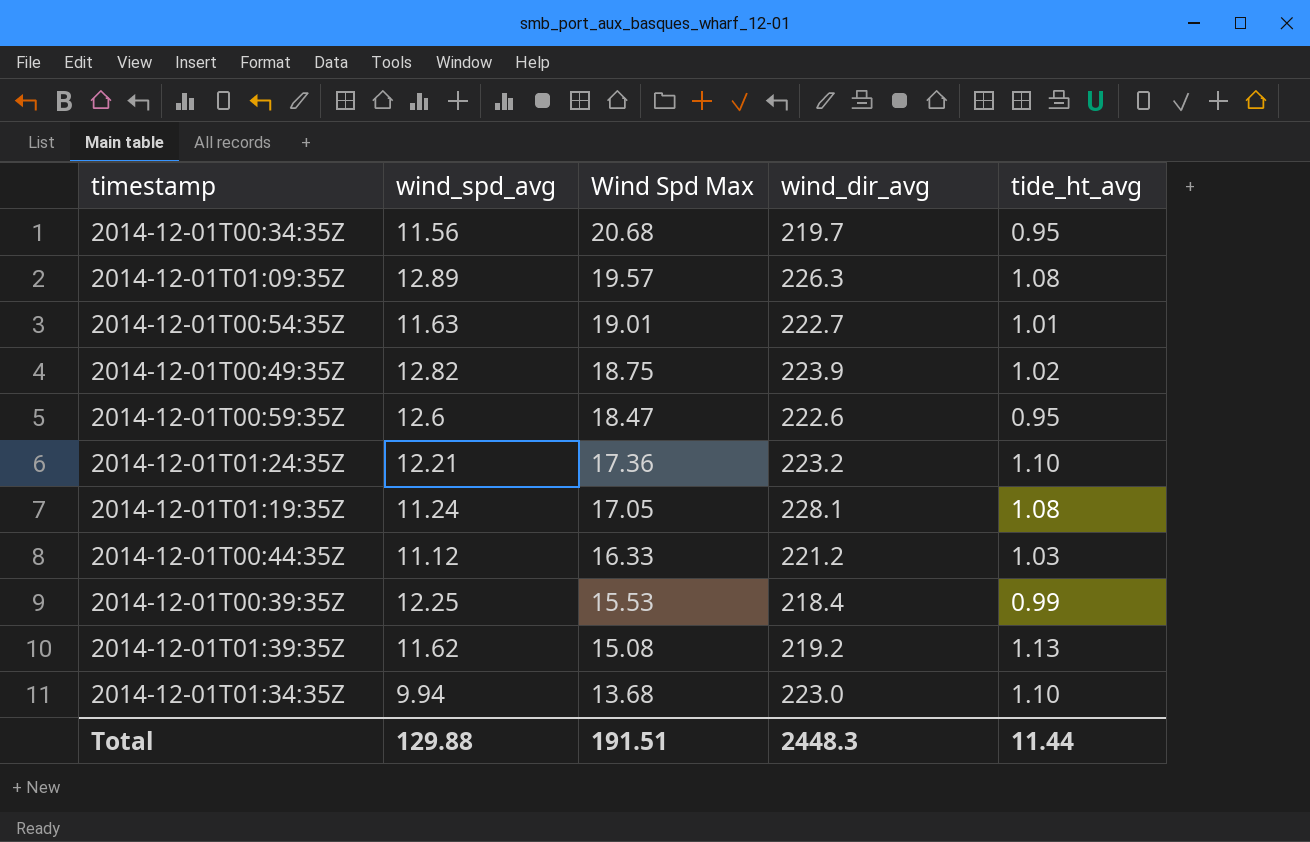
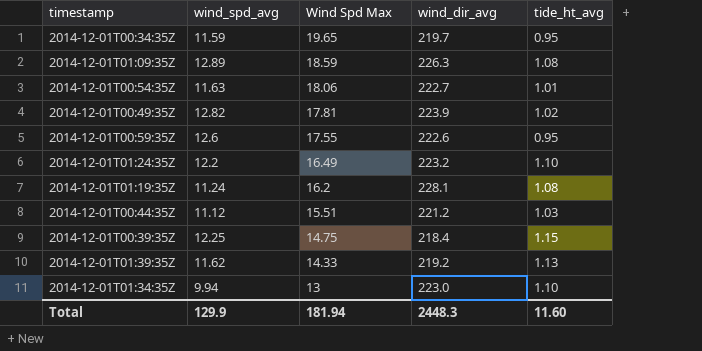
2014-12-01T00:34:35Z | wind_spd_avg: 11.56 -> 11.59
2014-12-01T00:34:35Z | Wind Spd Max: 20.68 -> 19.65
2014-12-01T01:09:35Z | Wind Spd Max: 19.57 -> 18.59
2014-12-01T00:54:35Z | Wind Spd Max: 19.01 -> 18.06
2014-12-01T00:49:35Z | Wind Spd Max: 18.75 -> 17.81
2014-12-01T00:59:35Z | Wind Spd Max: 18.47 -> 17.55
2014-12-01T01:24:35Z | wind_spd_avg: 12.21 -> 12.2
2014-12-01T01:24:35Z | Wind Spd Max: 17.36 -> 16.49
2014-12-01T01:19:35Z | Wind Spd Max: 17.05 -> 16.2
2014-12-01T00:44:35Z | Wind Spd Max: 16.33 -> 15.51
2014-12-01T00:39:35Z | Wind Spd Max: 15.53 -> 14.75
2014-12-01T00:39:35Z | tide_ht_avg: 0.99 -> 1.15
2014-12-01T01:39:35Z | Wind Spd Max: 15.08 -> 14.33
2014-12-01T01:34:35Z | Wind Spd Max: 13.68 -> 13
Total | wind_spd_avg: 129.88 -> 129.9
Total | Wind Spd Max: 191.51 -> 181.94
Total | tide_ht_avg: 11.44 -> 11.60

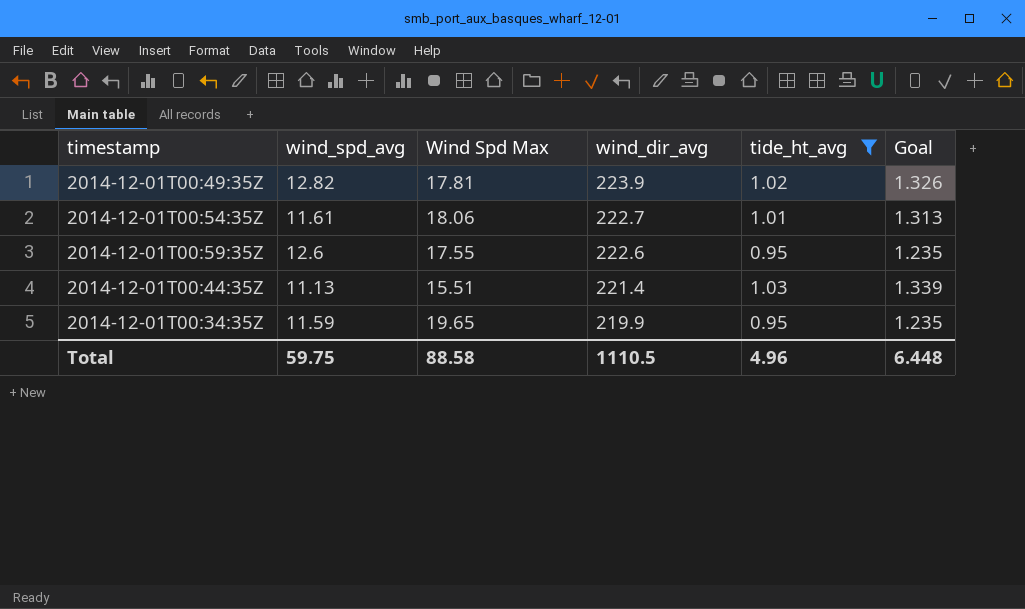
filter: none -> tide_ht_avg <= 1.03
row order: Wind Spd Max descending -> wind_dir_avg descending
column Goal | formula: none -> [tide_ht_avg] * 1.3
2014-12-01T00:54:35Z | wind_spd_avg: 11.63 -> 11.61
2014-12-01T00:44:35Z | wind_spd_avg: 11.12 -> 11.13
2014-12-01T00:44:35Z | wind_dir_avg: 221.2 -> 221.4
2014-12-01T00:34:35Z | wind_dir_avg: 219.7 -> 219.9
Total | wind_spd_avg: 129.9 -> 59.75
Total | Wind Spd Max: 181.94 -> 88.58
Total | wind_dir_avg: 2448.3 -> 1110.5
Total | tide_ht_avg: 11.60 -> 4.96

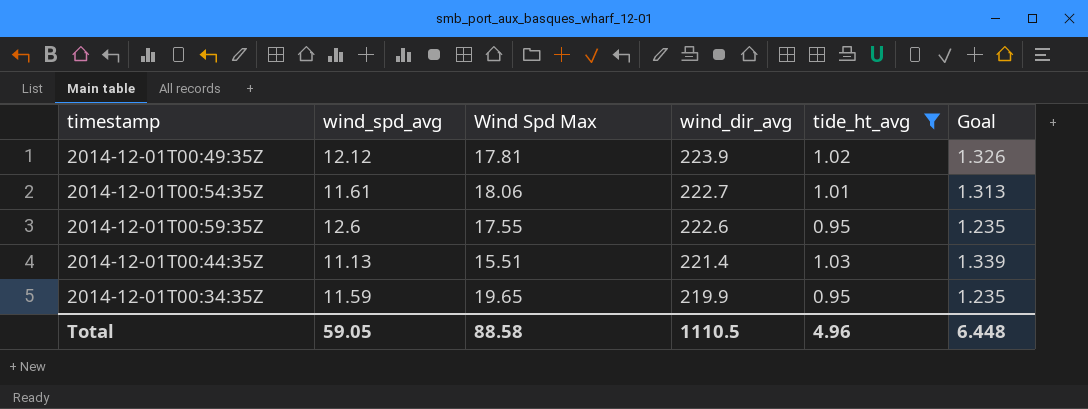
2014-12-01T00:49:35Z | wind_spd_avg: 12.82 -> 12.12
Total | wind_spd_avg: 59.75 -> 59.05

